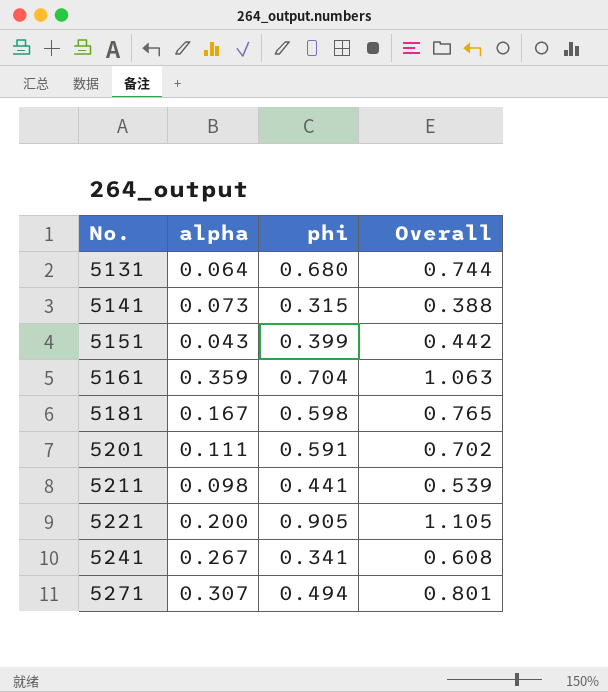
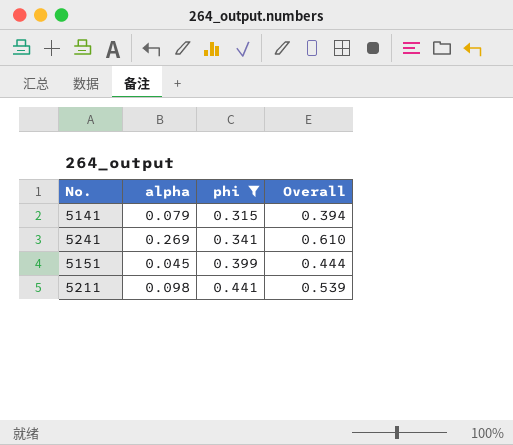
filter: none -> phi <= 0.441
row order: No. ascending -> phi ascending
5141 | alpha: 0.073 -> 0.079
5141 | Overall: 0.388 -> 0.394
5241 | alpha: 0.267 -> 0.269
5241 | Overall: 0.608 -> 0.610
5151 | alpha: 0.043 -> 0.045
5151 | Overall: 0.442 -> 0.444

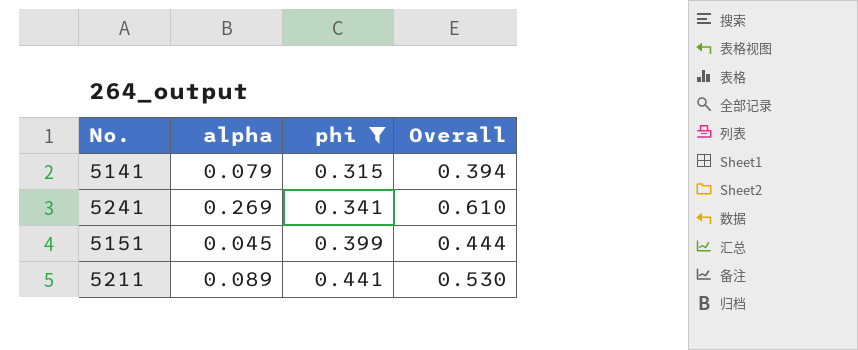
5211 | alpha: 0.098 -> 0.089
5211 | Overall: 0.539 -> 0.530

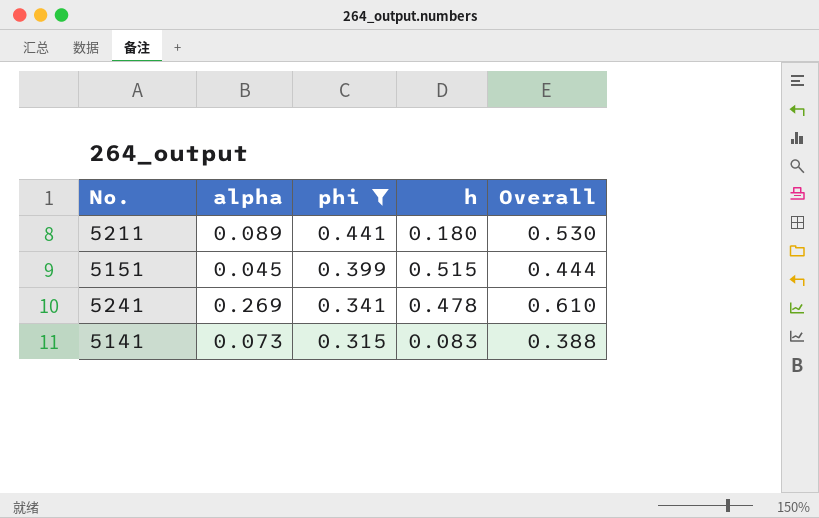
row order: phi ascending -> phi descending
column h | position: none -> 4
5141 | alpha: 0.079 -> 0.073
5141 | Overall: 0.394 -> 0.388

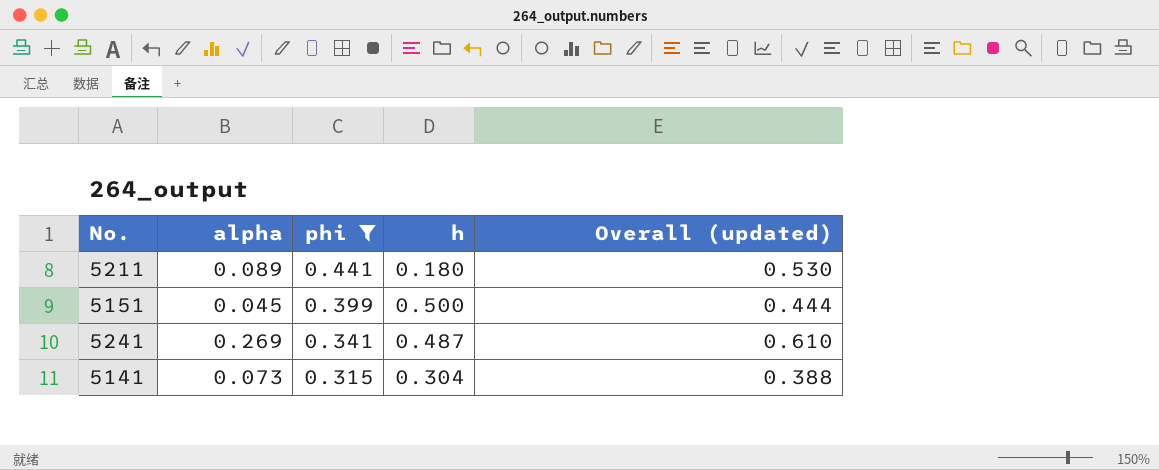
column name: Overall -> Overall (updated)
5151 | h: 0.515 -> 0.500
5241 | h: 0.478 -> 0.487
5141 | h: 0.083 -> 0.304

